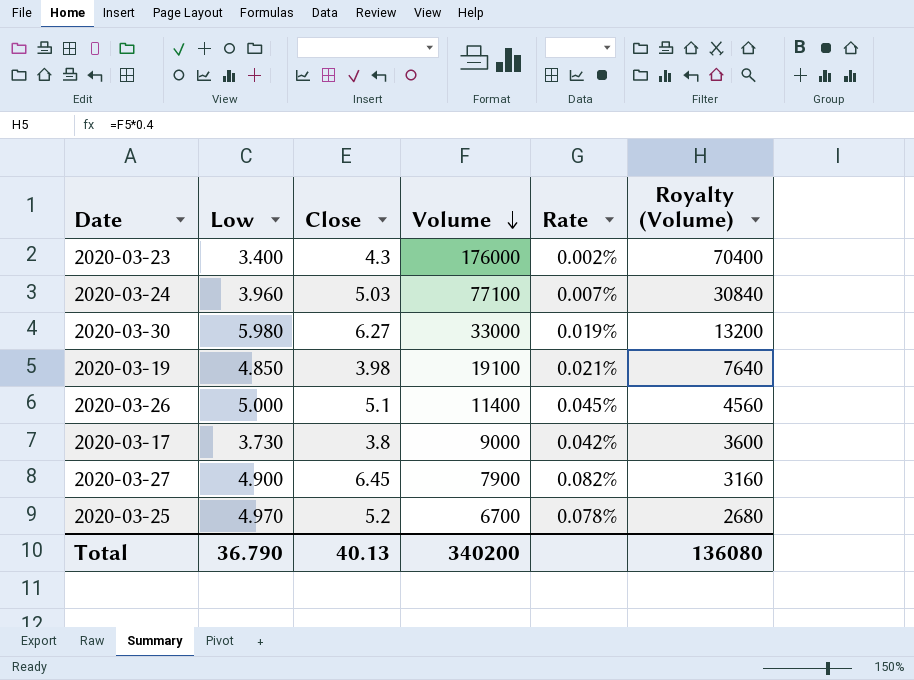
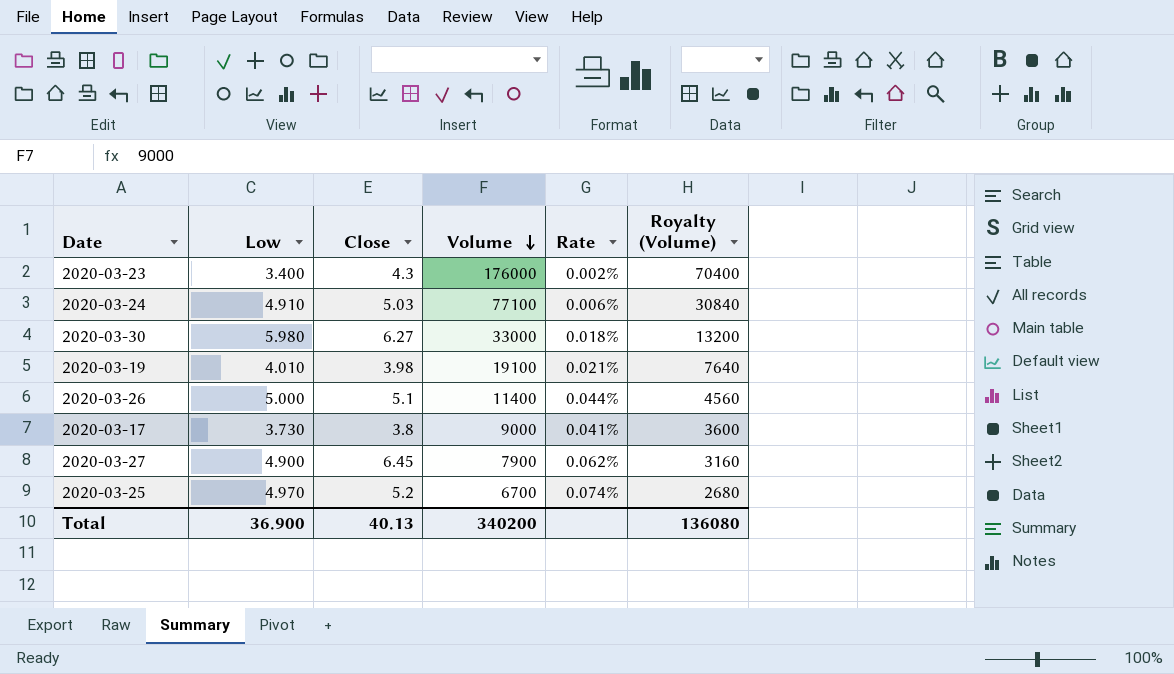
column Rate | formula: [Close] / [Volume] -> [Low] / [Volume]
2020-03-24 | Low: 3.960 -> 4.910
2020-03-19 | Low: 4.850 -> 4.010
Total | Low: 36.790 -> 36.900

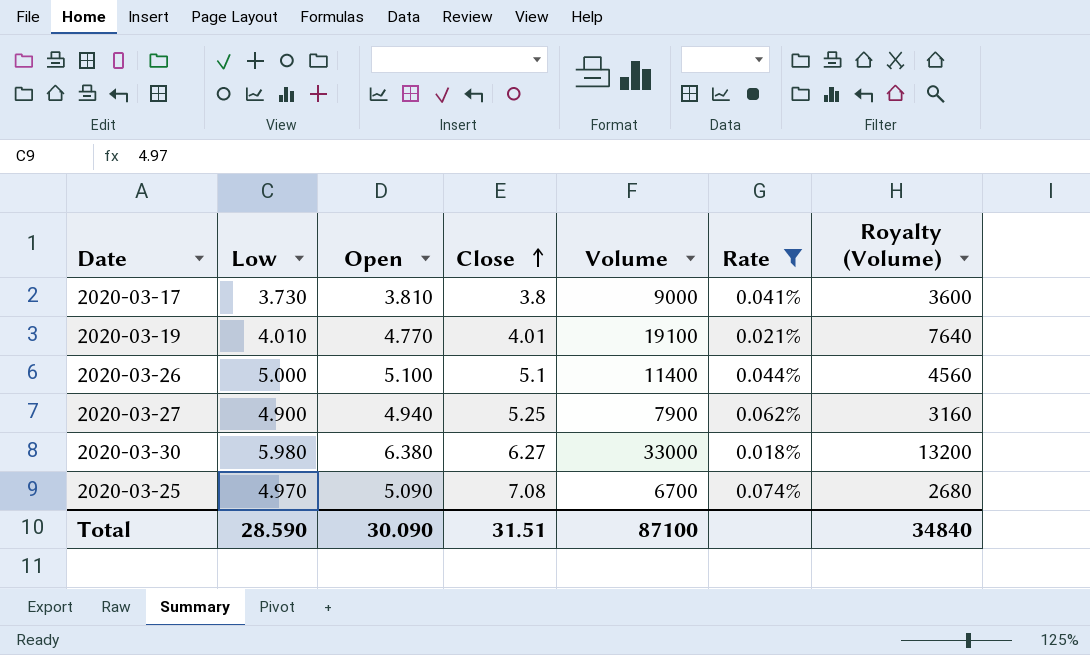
filter: none -> Rate >= 0.018%
row order: Volume descending -> Close ascending
column Open | position: none -> 3
2020-03-19 | Close: 3.98 -> 4.01
2020-03-27 | Close: 6.45 -> 5.25
2020-03-25 | Close: 5.2 -> 7.08
Total | Low: 36.900 -> 28.590
Total | Close: 40.13 -> 31.51
Total | Volume: 340200 -> 87100
Total | Royalty (Volume): 136080 -> 34840

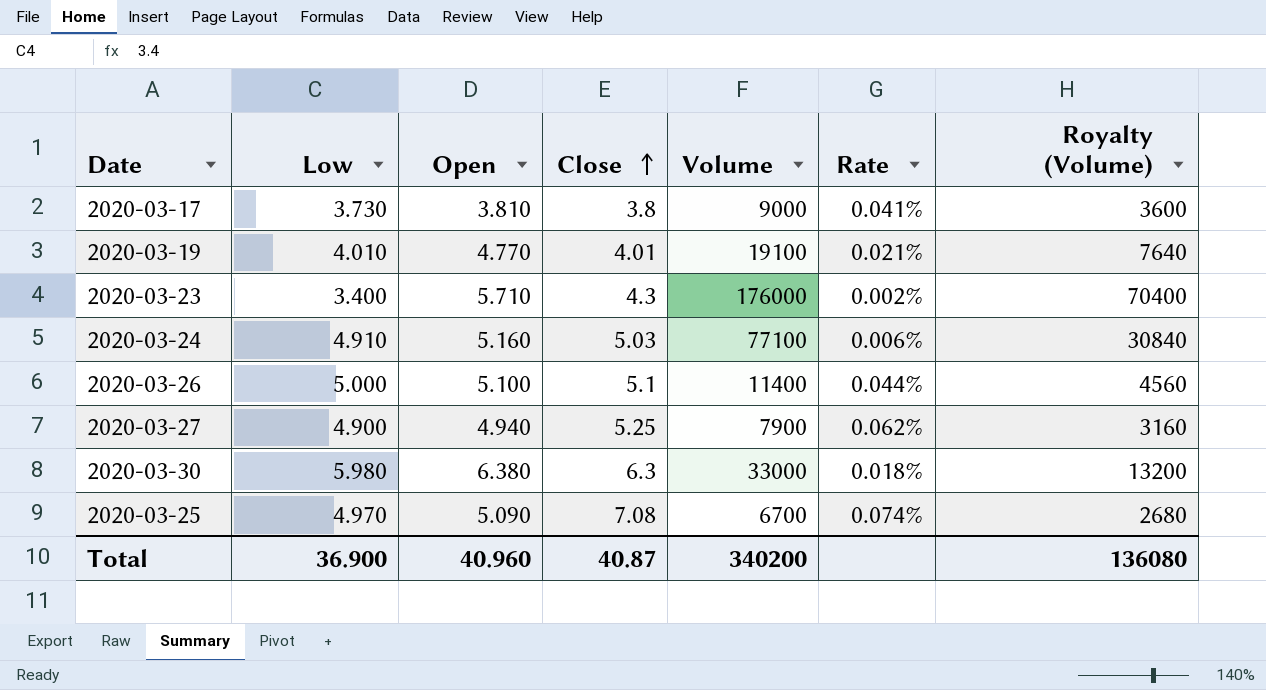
filter: Rate >= 0.018% -> none
2020-03-30 | Close: 6.27 -> 6.3
Total | Low: 28.590 -> 36.900
Total | Open: 30.090 -> 40.960
Total | Close: 31.51 -> 40.87
Total | Volume: 87100 -> 340200
Total | Royalty (Volume): 34840 -> 136080

